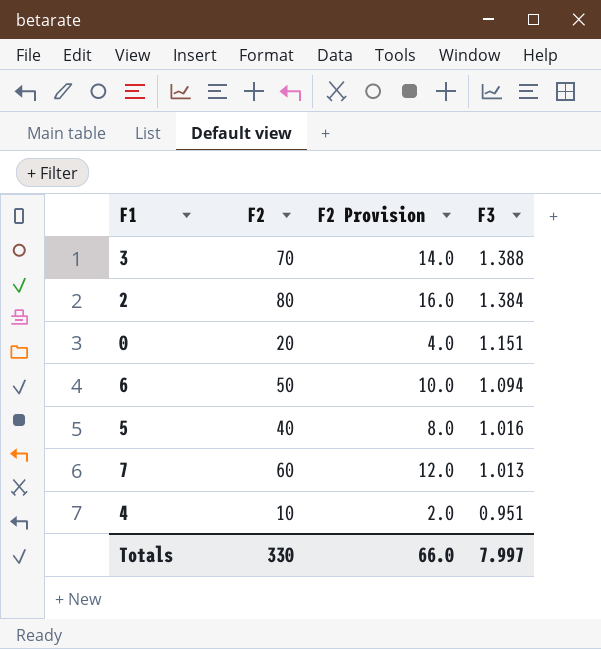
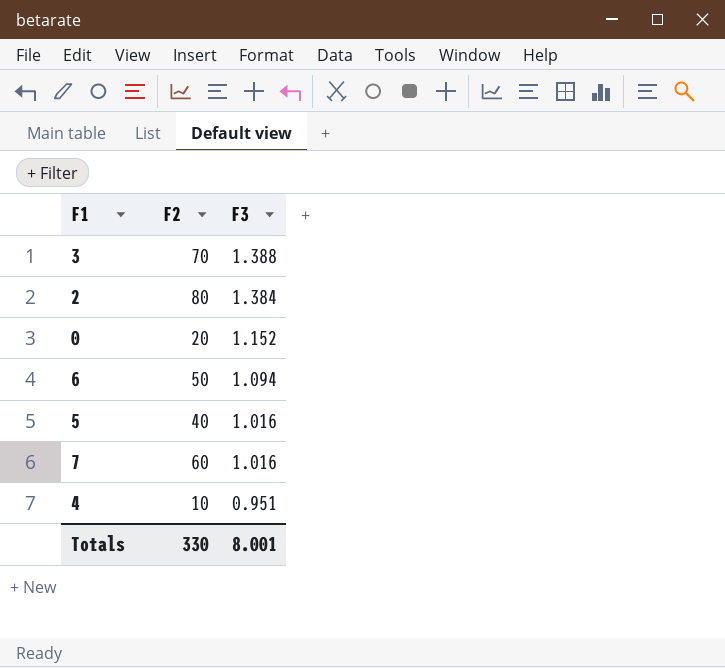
column F2 Provision | formula: [F2] * 0.2 -> none
0 | F3: 1.151 -> 1.152
7 | F3: 1.013 -> 1.016
Totals | F3: 7.997 -> 8.001

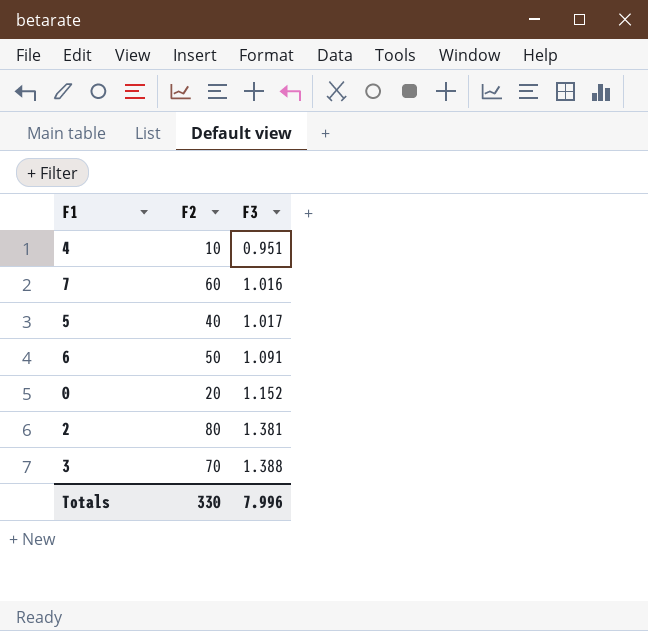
row order: F3 descending -> F3 ascending
5 | F3: 1.016 -> 1.017
6 | F3: 1.094 -> 1.091
2 | F3: 1.384 -> 1.381
Totals | F3: 8.001 -> 7.996

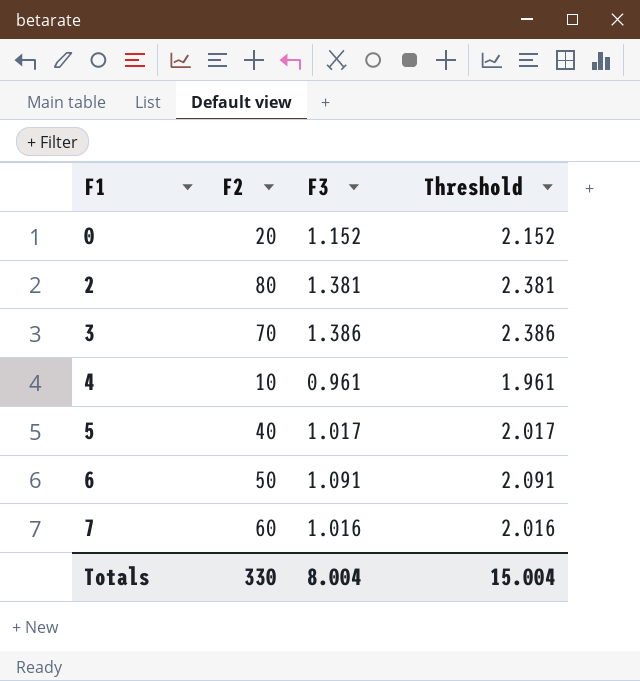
row order: F3 ascending -> F1 ascending
column Threshold | formula: none -> [F3] + 1
3 | F3: 1.388 -> 1.386
4 | F3: 0.951 -> 0.961
Totals | F3: 7.996 -> 8.004

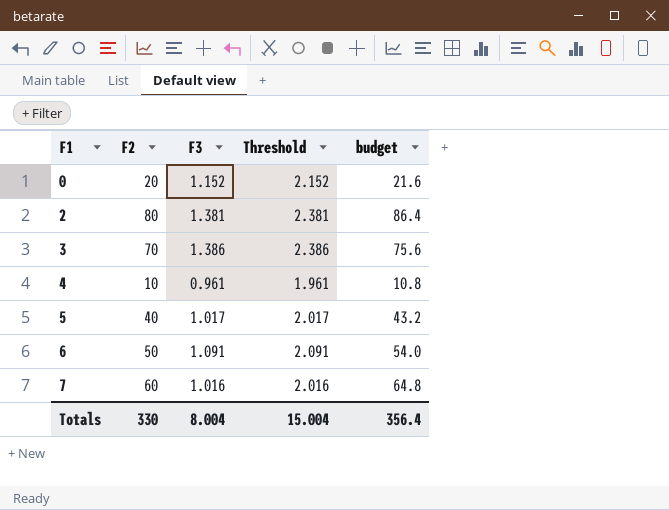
column budget | formula: none -> [F2] * 1.08

